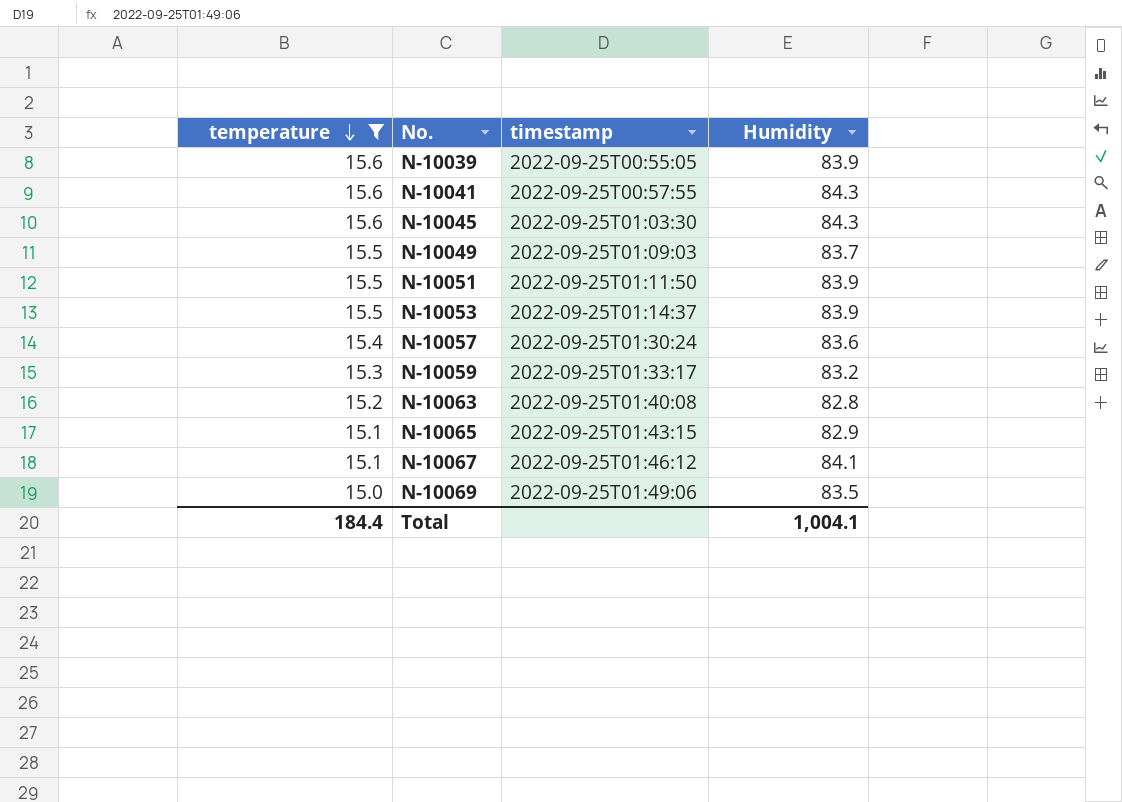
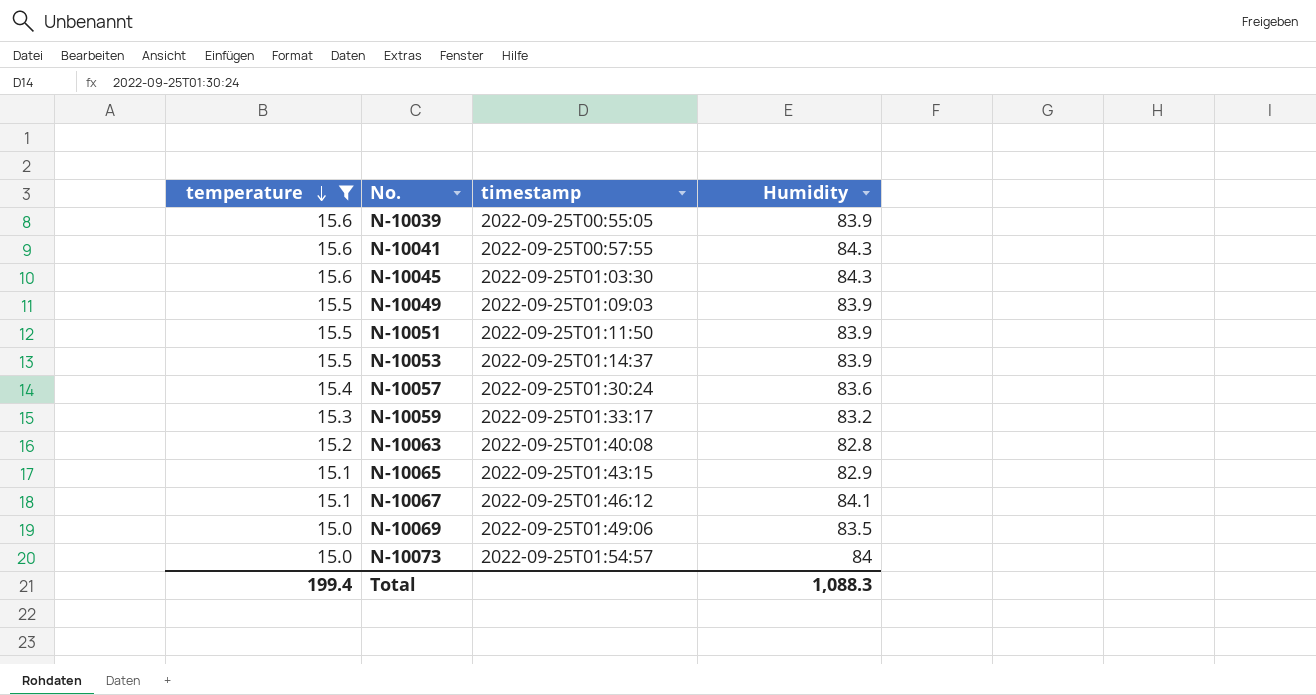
N-10049 | Humidity: 83.7 -> 83.9
row N-10073: none -> 15.0 | 2022-09-25T01:54:57 | 84
Total | temperature: 184.4 -> 199.4
Total | Humidity: 1,004.1 -> 1,088.3

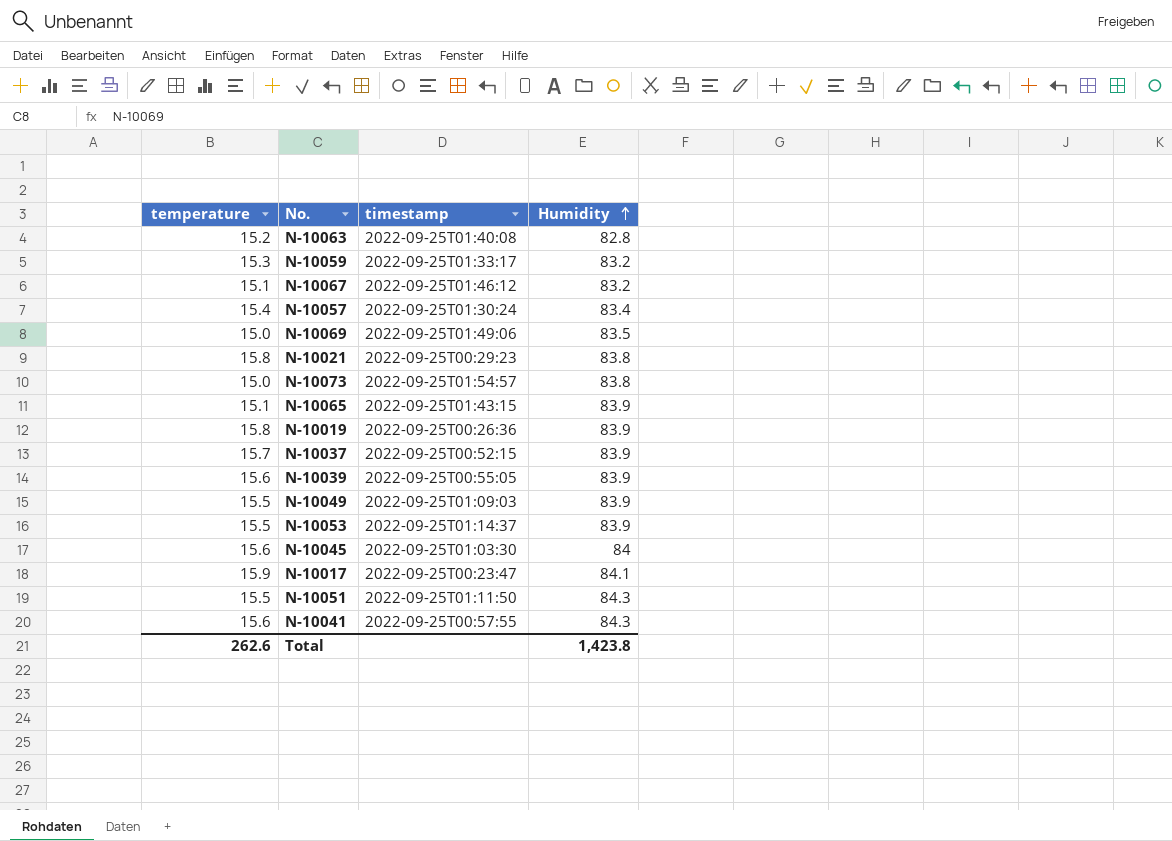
filter: temperature <= 15.6 -> none
row order: temperature descending -> Humidity ascending
N-10067 | Humidity: 84.1 -> 83.2
N-10057 | Humidity: 83.6 -> 83.4
N-10073 | Humidity: 84 -> 83.8
N-10065 | Humidity: 82.9 -> 83.9
N-10045 | Humidity: 84.3 -> 84
N-10051 | Humidity: 83.9 -> 84.3
Total | temperature: 199.4 -> 262.6
Total | Humidity: 1,088.3 -> 1,423.8

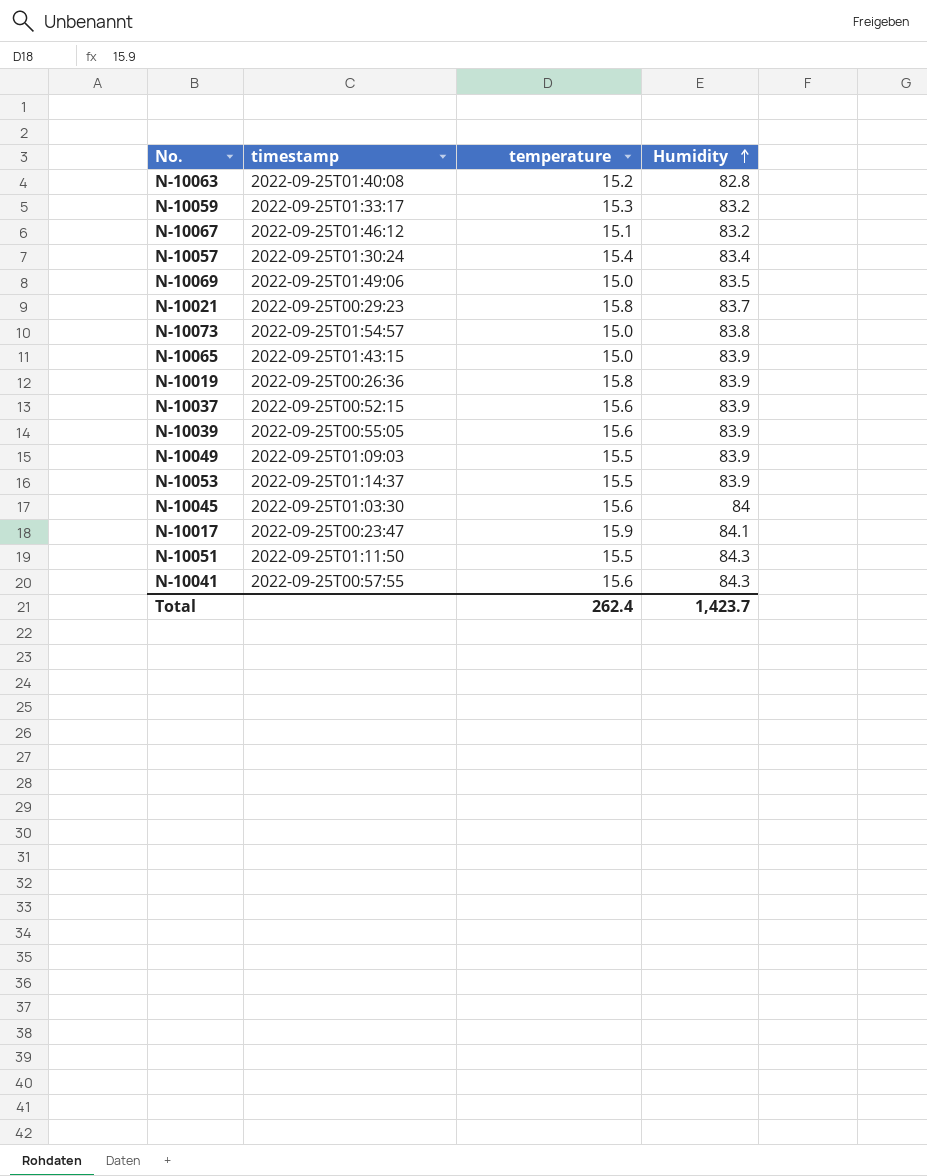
column temperature | position: 1 -> 3
N-10021 | Humidity: 83.8 -> 83.7
N-10065 | temperature: 15.1 -> 15.0
N-10037 | temperature: 15.7 -> 15.6
Total | temperature: 262.6 -> 262.4
Total | Humidity: 1,423.8 -> 1,423.7

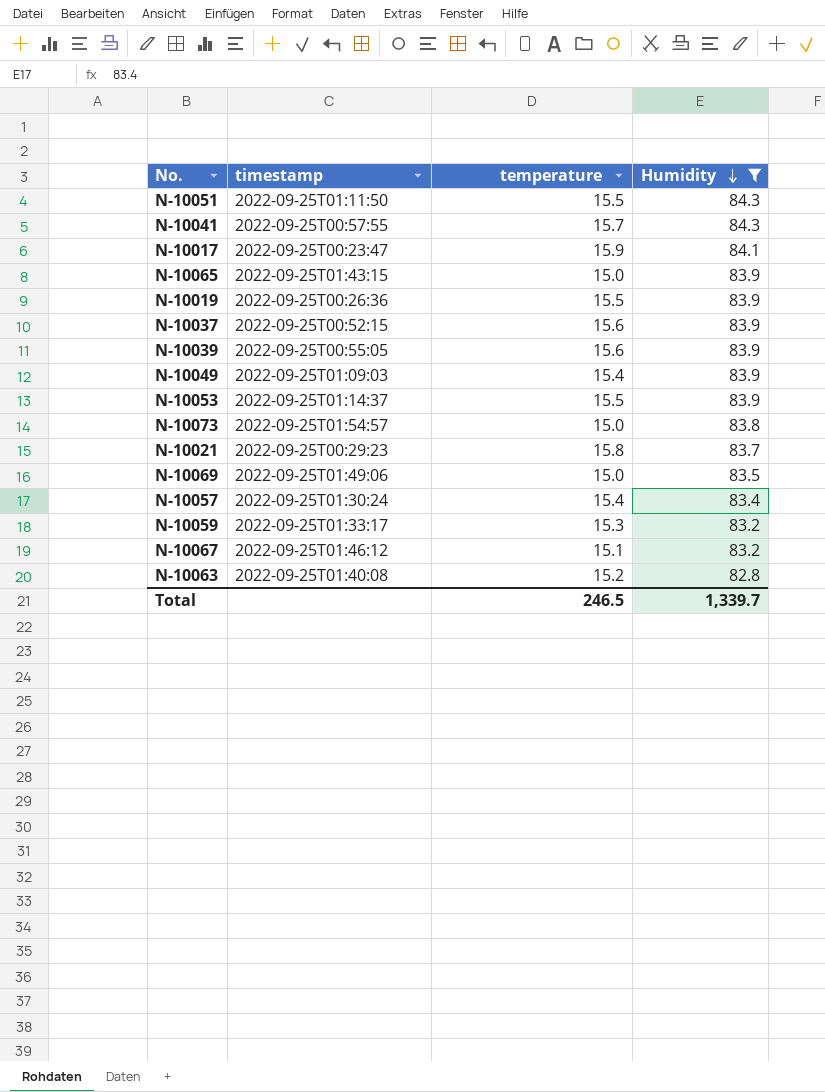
filter: none -> Humidity != 84
row order: Humidity ascending -> Humidity descending
N-10041 | temperature: 15.6 -> 15.7
N-10019 | temperature: 15.8 -> 15.5
N-10049 | temperature: 15.5 -> 15.4
Total | temperature: 262.4 -> 246.5
Total | Humidity: 1,423.7 -> 1,339.7

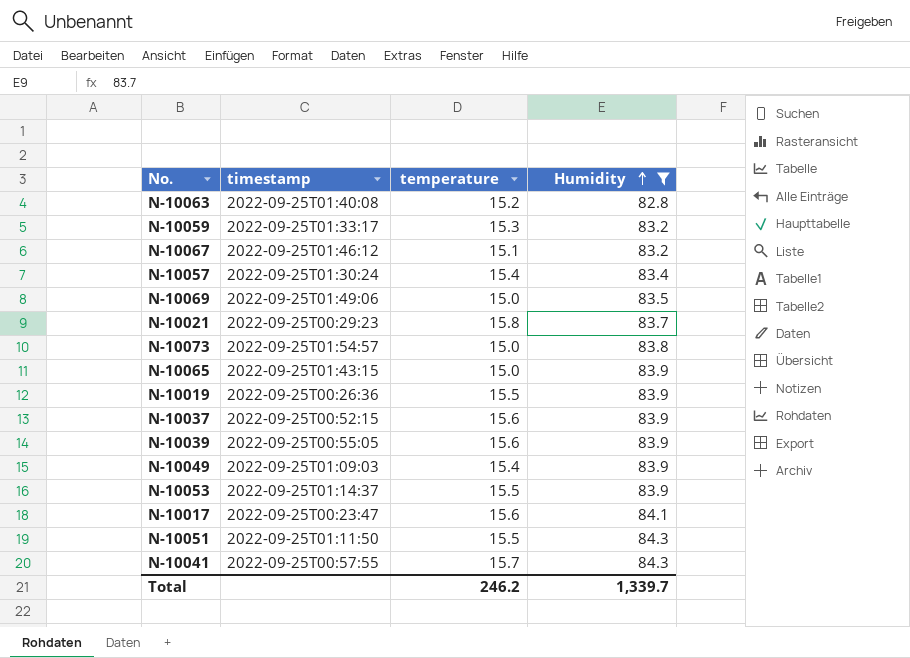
row order: Humidity descending -> Humidity ascending
N-10017 | temperature: 15.9 -> 15.6
Total | temperature: 246.5 -> 246.2

